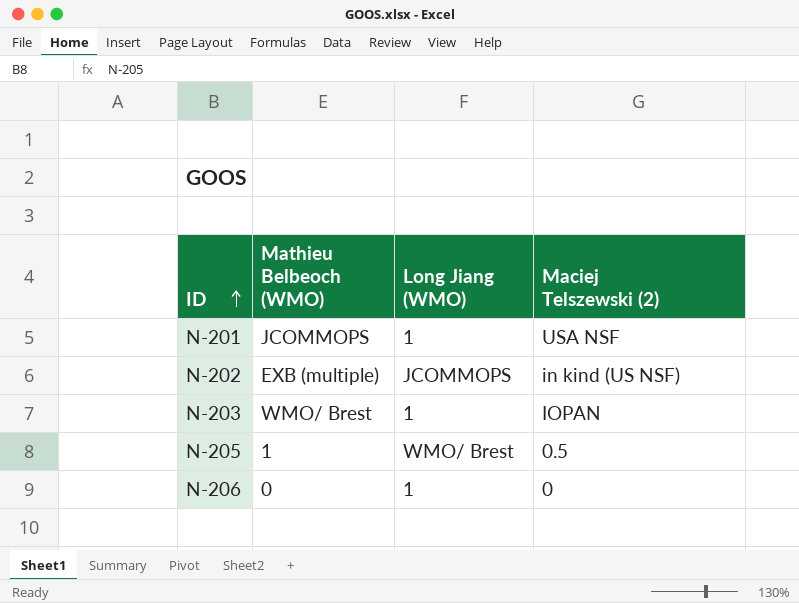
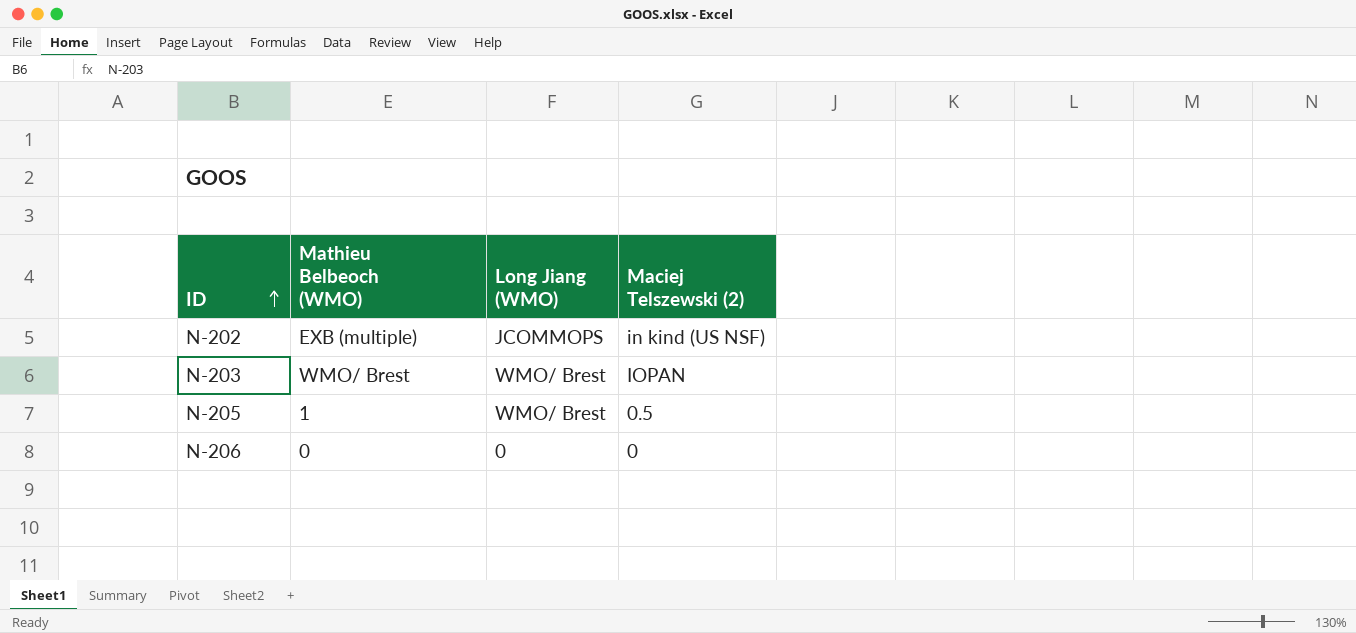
row N-201: JCOMMOPS | 1 | USA NSF -> none
N-203 | Long Jiang (WMO): 1 -> WMO/ Brest
N-206 | Long Jiang (WMO): 1 -> 0

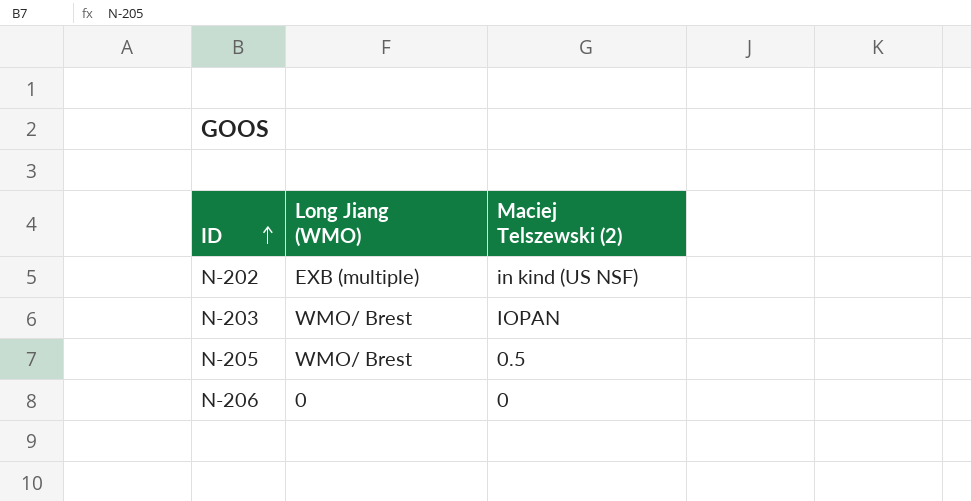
column Mathieu Belbeoch (WMO) | position: 2 -> none
N-202 | Long Jiang (WMO): JCOMMOPS -> EXB (multiple)

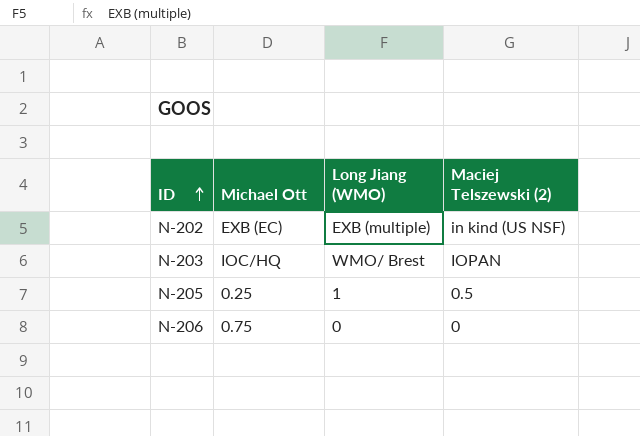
column Michael Ott | position: none -> 2
N-205 | Long Jiang (WMO): WMO/ Brest -> 1

